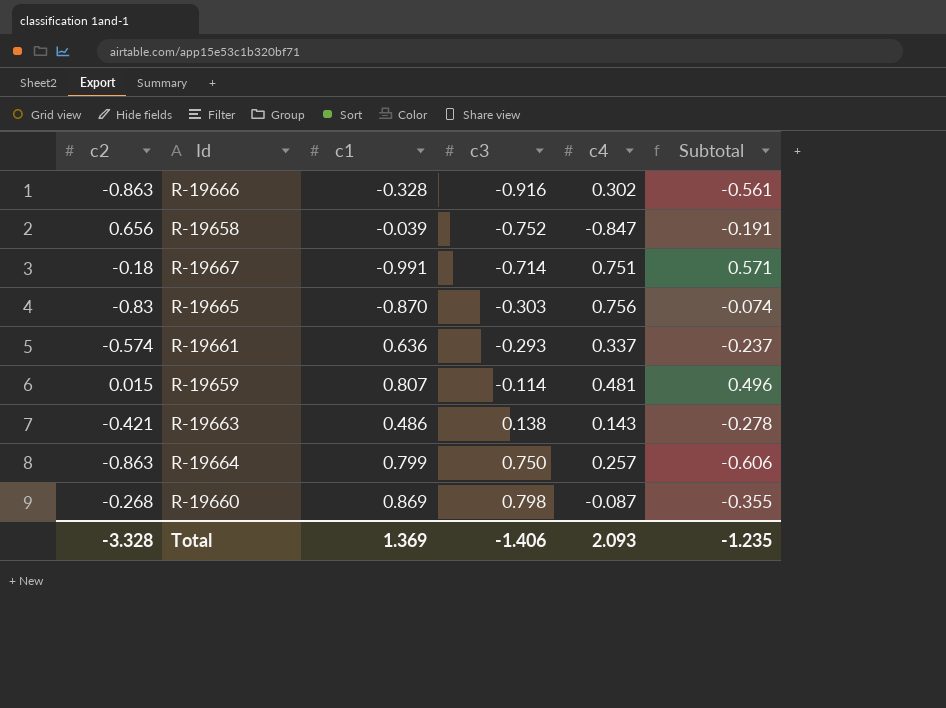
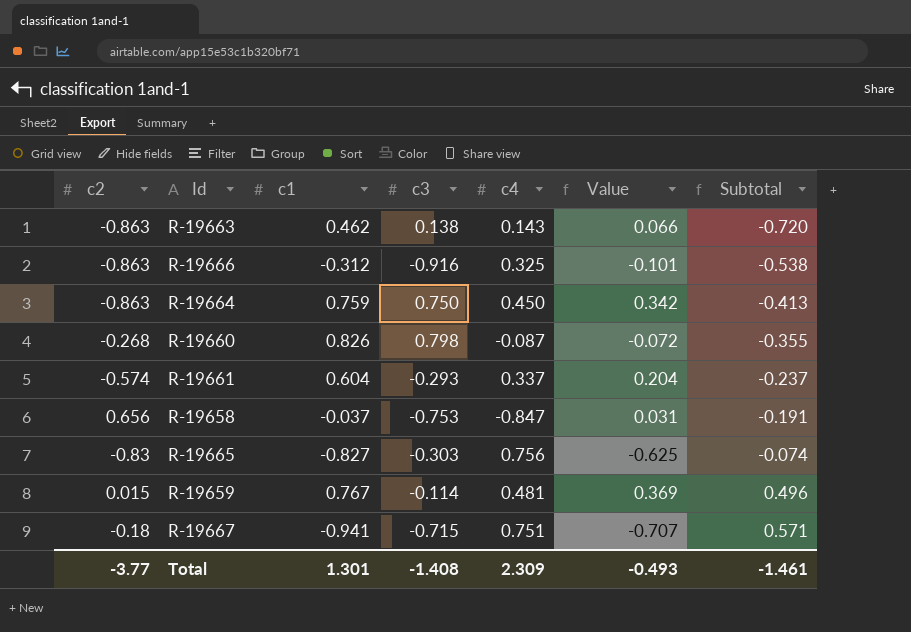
row order: c3 ascending -> Subtotal ascending
column Value | formula: none -> [c1] * [c4]
R-19663 | c2: -0.421 -> -0.863
R-19663 | c1: 0.486 -> 0.462
R-19663 | Subtotal: -0.278 -> -0.720
R-19666 | c1: -0.328 -> -0.312
R-19666 | c4: 0.302 -> 0.325
R-19666 | Subtotal: -0.561 -> -0.538
R-19664 | c1: 0.799 -> 0.759
R-19664 | c4: 0.257 -> 0.450
R-19664 | Subtotal: -0.606 -> -0.413
R-19660 | c1: 0.869 -> 0.826
R-19661 | c1: 0.636 -> 0.604
R-19658 | c1: -0.039 -> -0.037
R-19658 | c3: -0.752 -> -0.753
R-19665 | c1: -0.870 -> -0.827
R-19659 | c1: 0.807 -> 0.767
R-19667 | c1: -0.991 -> -0.941
R-19667 | c3: -0.714 -> -0.715
Total | c2: -3.328 -> -3.77
Total | c1: 1.369 -> 1.301
Total | c3: -1.406 -> -1.408
Total | c4: 2.093 -> 2.309
Total | Subtotal: -1.235 -> -1.461

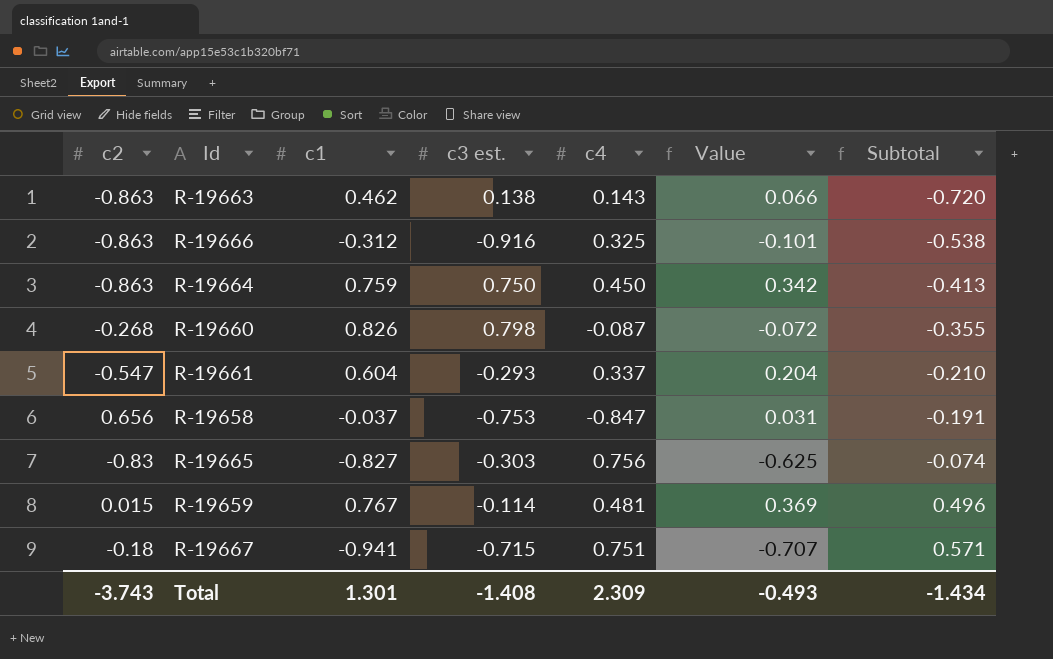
column name: c3 -> c3 est.
R-19661 | c2: -0.574 -> -0.547
R-19661 | Subtotal: -0.237 -> -0.210
Total | c2: -3.77 -> -3.743
Total | Subtotal: -1.461 -> -1.434

